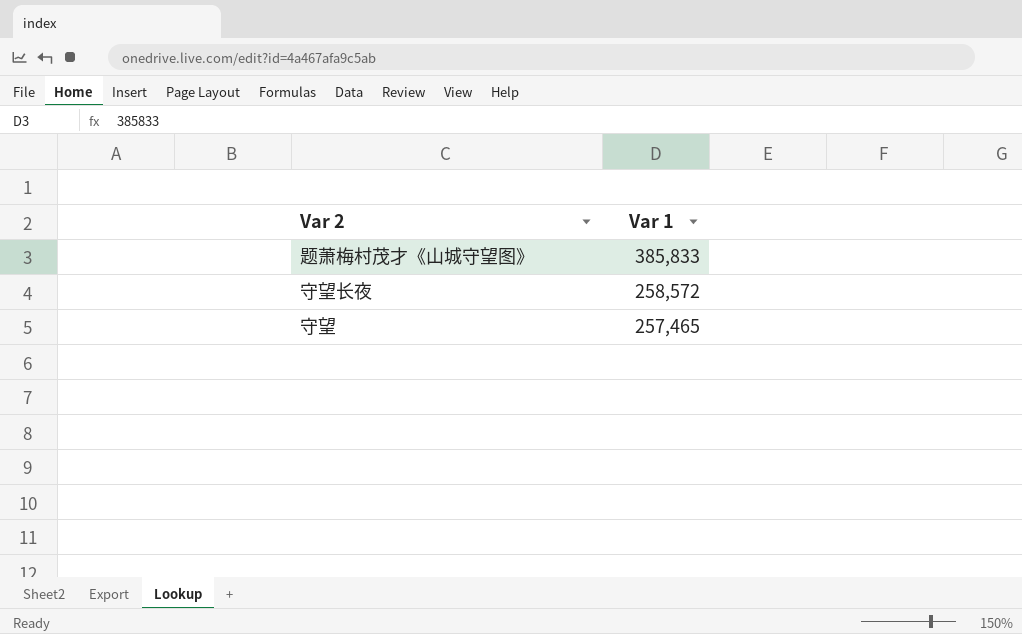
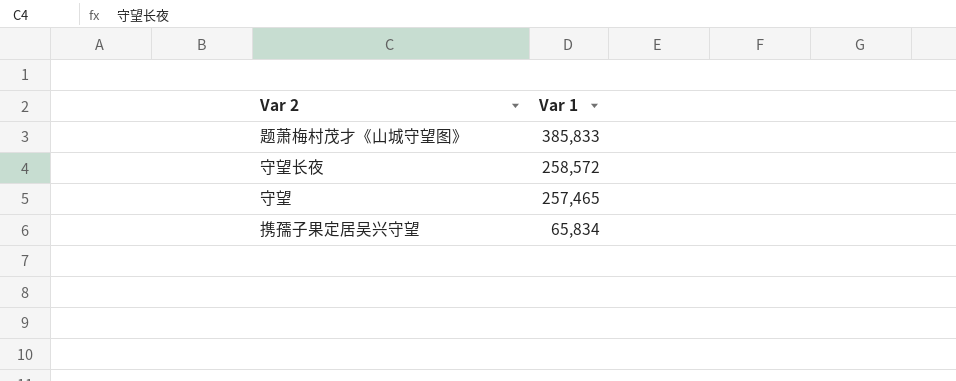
row 携孺子果定居吴兴守望: none -> 65,834

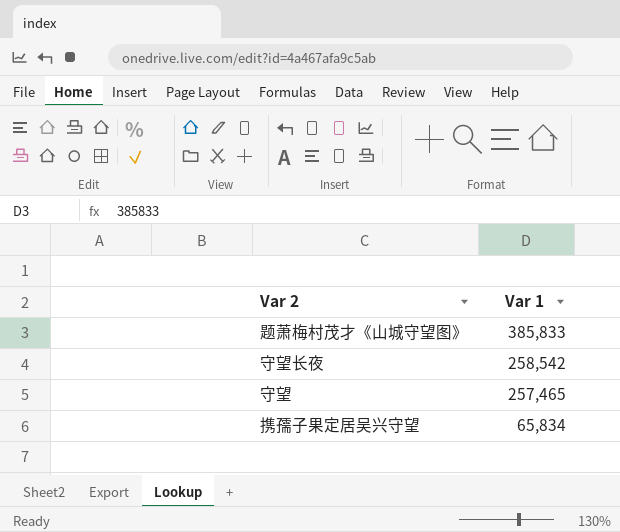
守望长夜 | Var 1: 258,572 -> 258,542

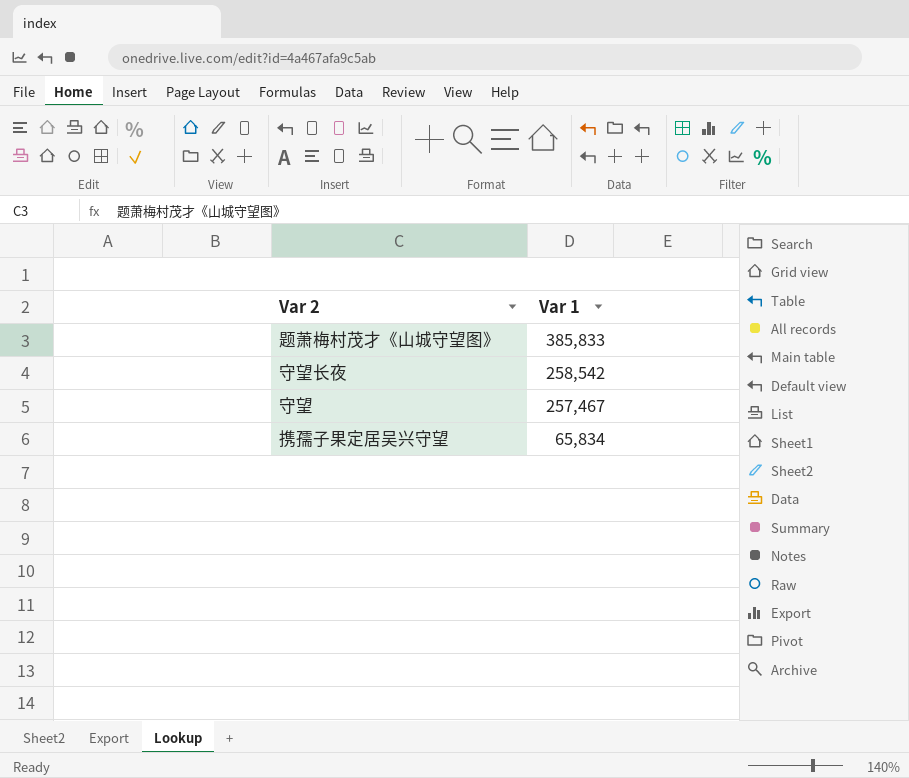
守望 | Var 1: 257,465 -> 257,467

